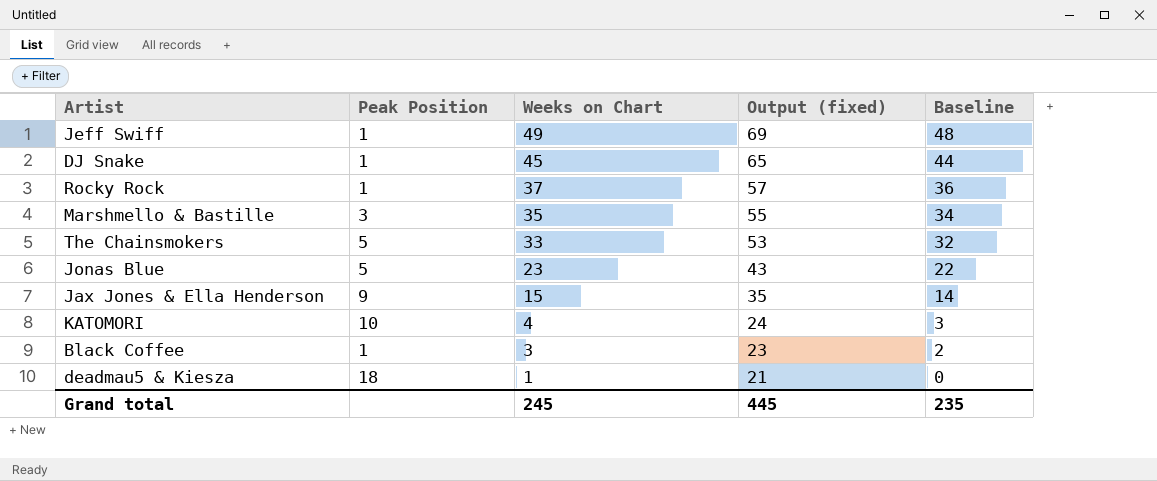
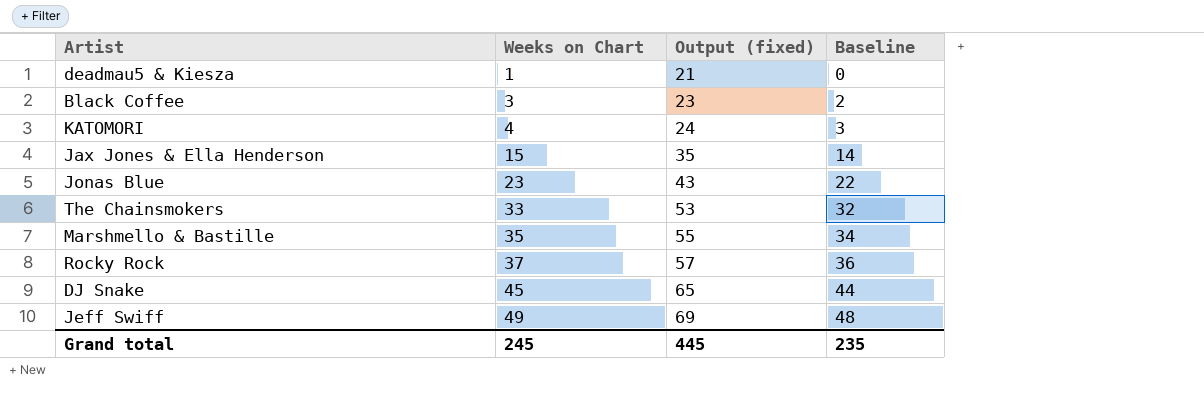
row order: Weeks on Chart descending -> Weeks on Chart ascending
column Peak Position | position: 2 -> none

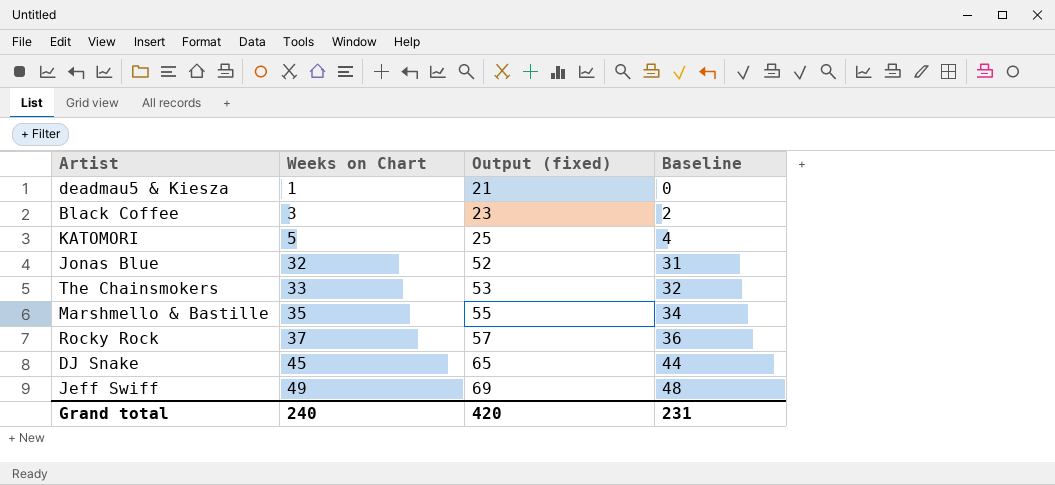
row Jax Jones & Ella Henderson: 15 | 35 | 14 -> none
KATOMORI | Weeks on Chart: 4 -> 5
KATOMORI | Output (fixed): 24 -> 25
KATOMORI | Baseline: 3 -> 4
Jonas Blue | Weeks on Chart: 23 -> 32
Jonas Blue | Output (fixed): 43 -> 52
Jonas Blue | Baseline: 22 -> 31
Grand total | Weeks on Chart: 245 -> 240
Grand total | Output (fixed): 445 -> 420
Grand total | Baseline: 235 -> 231

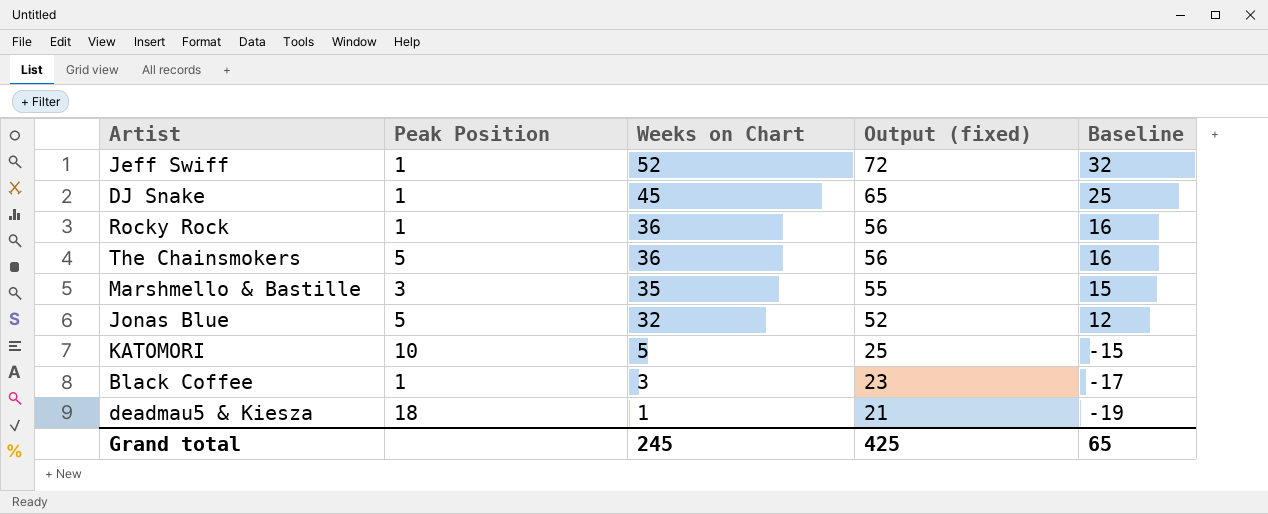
row order: Weeks on Chart ascending -> Weeks on Chart descending
column Peak Position | position: none -> 2
column Baseline | formula: [Weeks on Chart] - 1 -> [Weeks on Chart] - 20
Jeff Swiff | Weeks on Chart: 49 -> 52
Jeff Swiff | Output (fixed): 69 -> 72
Rocky Rock | Weeks on Chart: 37 -> 36
Rocky Rock | Output (fixed): 57 -> 56
The Chainsmokers | Weeks on Chart: 33 -> 36
The Chainsmokers | Output (fixed): 53 -> 56
Grand total | Weeks on Chart: 240 -> 245
Grand total | Output (fixed): 420 -> 425
Grand total | Baseline: 231 -> 65

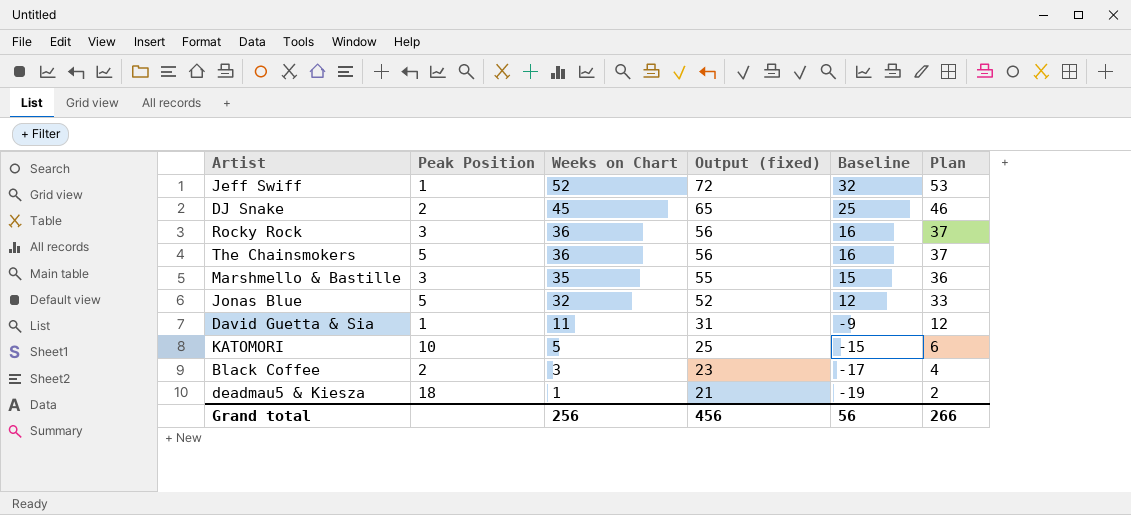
column Plan | formula: none -> [Weeks on Chart] + 1
DJ Snake | Peak Position: 1 -> 2
Rocky Rock | Peak Position: 1 -> 3
row David Guetta & Sia: none -> 1 | 11 | 31 | -9 | 12
Black Coffee | Peak Position: 1 -> 2
Grand total | Weeks on Chart: 245 -> 256
Grand total | Output (fixed): 425 -> 456
Grand total | Baseline: 65 -> 56

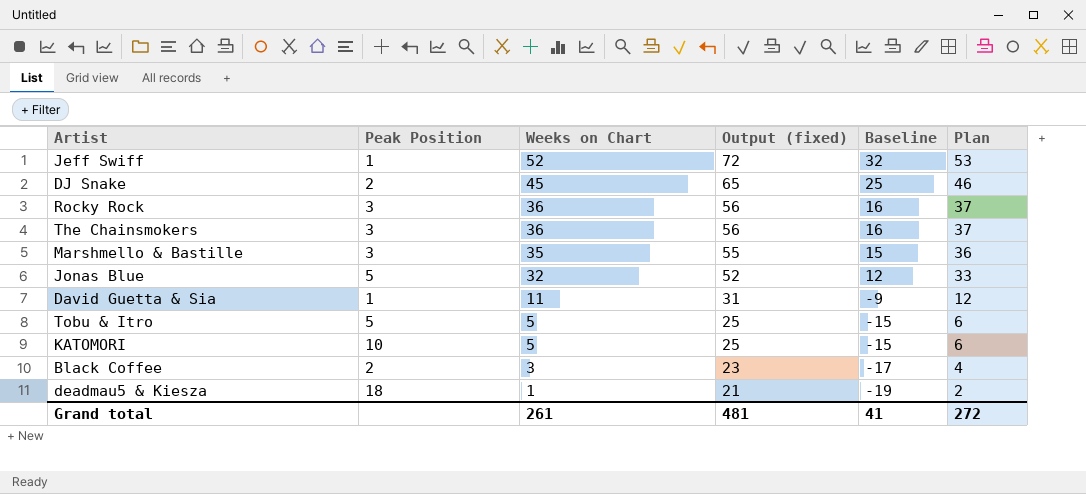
The Chainsmokers | Peak Position: 5 -> 3
row Tobu & Itro: none -> 5 | 5 | 25 | -15 | 6
Grand total | Weeks on Chart: 256 -> 261
Grand total | Output (fixed): 456 -> 481
Grand total | Baseline: 56 -> 41
Grand total | Plan: 266 -> 272

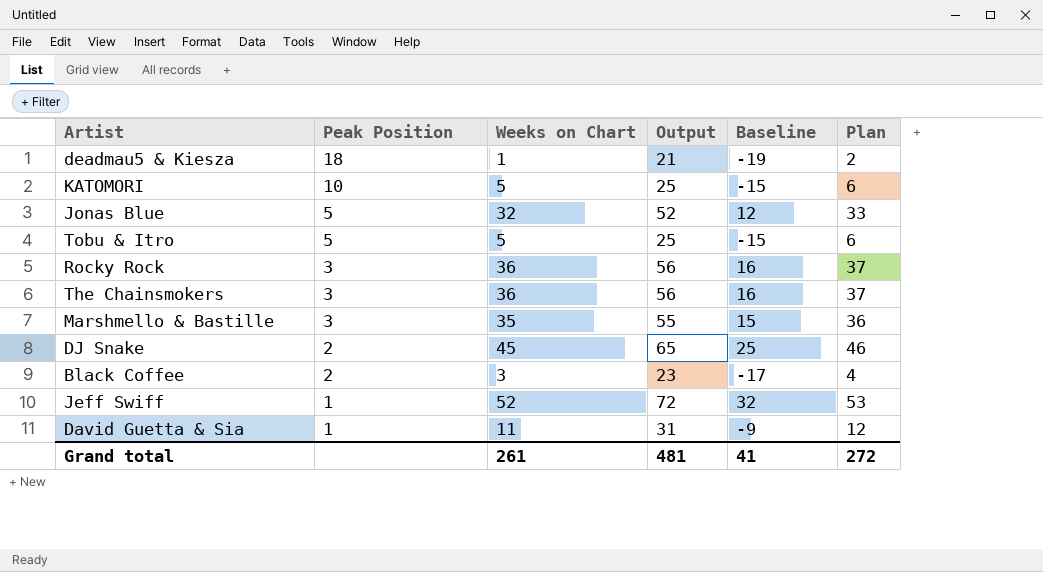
row order: Weeks on Chart descending -> Peak Position descending
column name: Output (fixed) -> Output

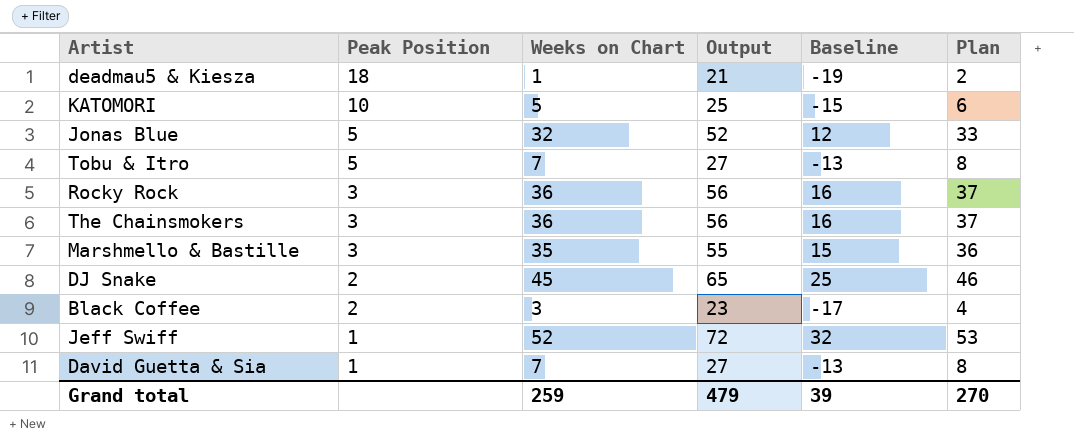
Tobu & Itro | Weeks on Chart: 5 -> 7
Tobu & Itro | Output: 25 -> 27
Tobu & Itro | Baseline: -15 -> -13
Tobu & Itro | Plan: 6 -> 8
David Guetta & Sia | Weeks on Chart: 11 -> 7
David Guetta & Sia | Output: 31 -> 27
David Guetta & Sia | Baseline: -9 -> -13
David Guetta & Sia | Plan: 12 -> 8
Grand total | Weeks on Chart: 261 -> 259
Grand total | Output: 481 -> 479
Grand total | Baseline: 41 -> 39
Grand total | Plan: 272 -> 270

